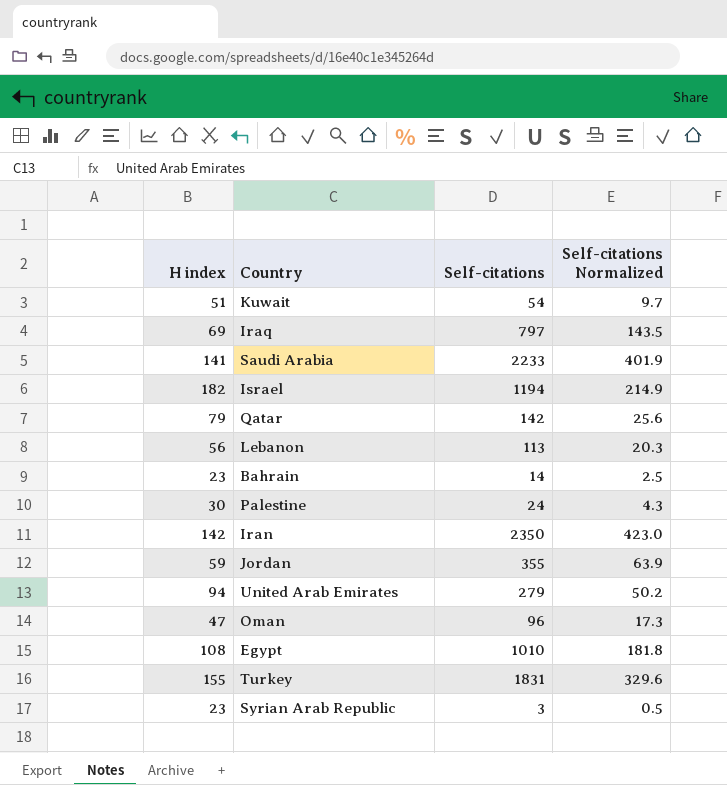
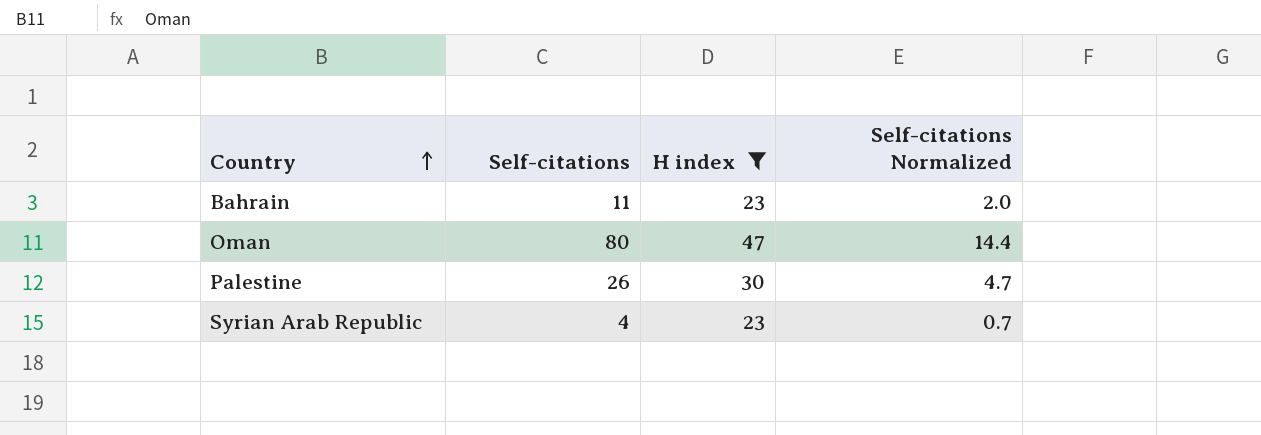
filter: none -> H index <= 47
row order: none -> Country ascending
column H index | position: 1 -> 3
Bahrain | Self-citations: 14 -> 11
Bahrain | Self-citations Normalized: 2.5 -> 2.0
Oman | Self-citations: 96 -> 80
Oman | Self-citations Normalized: 17.3 -> 14.4
Palestine | Self-citations: 24 -> 26
Palestine | Self-citations Normalized: 4.3 -> 4.7
Syrian Arab Republic | Self-citations: 3 -> 4
Syrian Arab Republic | Self-citations Normalized: 0.5 -> 0.7

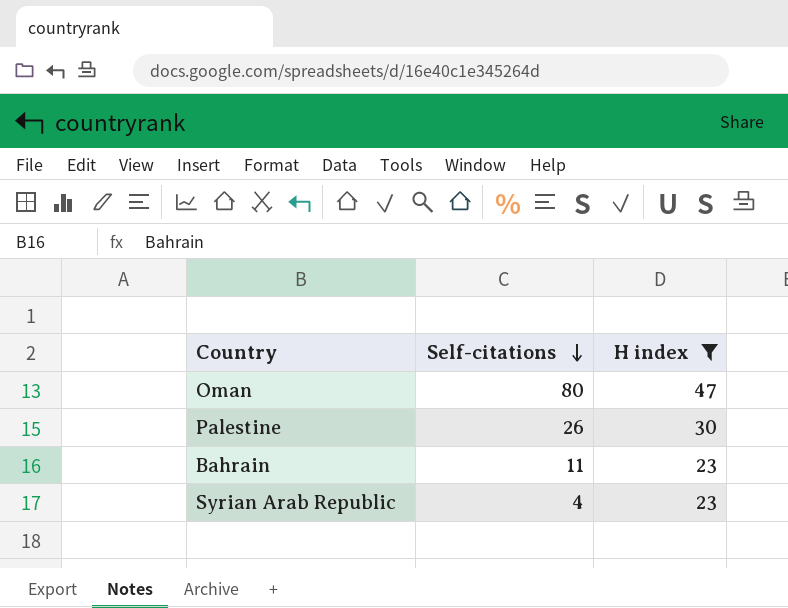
row order: Country ascending -> Self-citations descending
column Self-citations Normalized | formula: [Self-citations] * 0.18 -> none

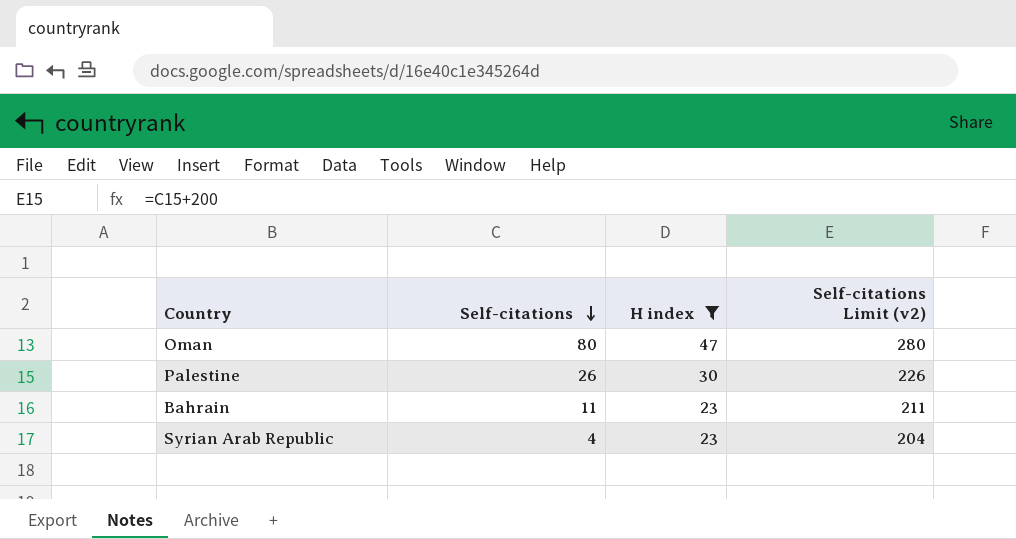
column Self-citations Limit (v2) | formula: none -> [Self-citations] + 200

